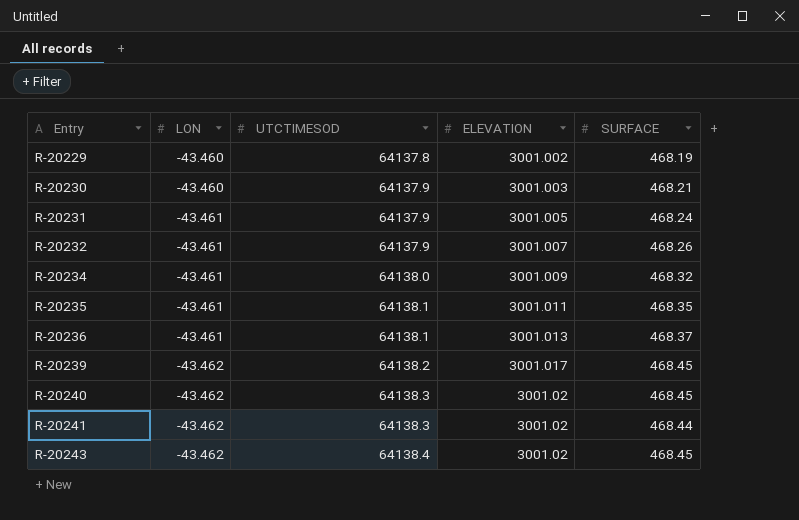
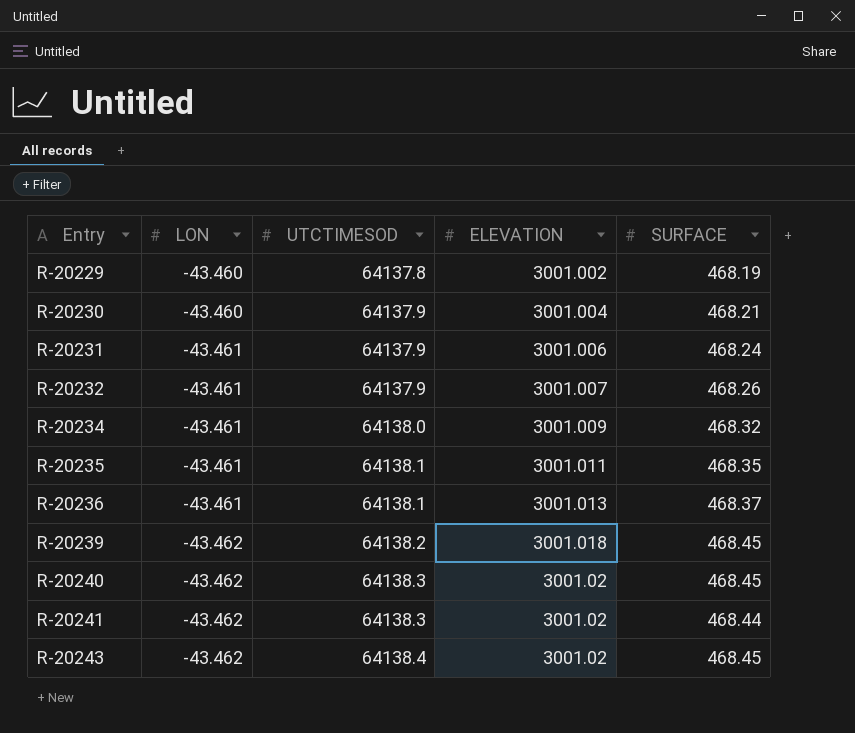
R-20230 | ELEVATION: 3001.003 -> 3001.004
R-20231 | ELEVATION: 3001.005 -> 3001.006
R-20239 | ELEVATION: 3001.017 -> 3001.018

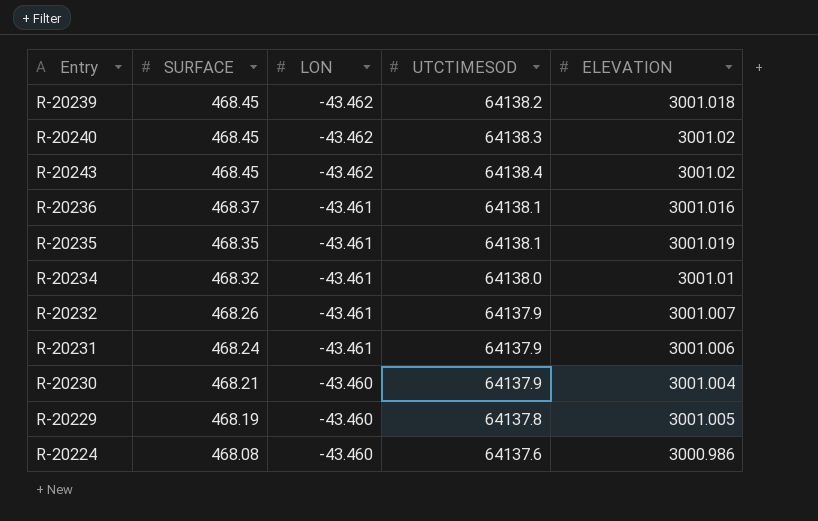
row order: Entry ascending -> SURFACE descending
column SURFACE | position: 5 -> 2
row R-20241: -43.462 | 64138.3 | 3001.02 | 468.44 -> none
R-20236 | ELEVATION: 3001.013 -> 3001.016
R-20235 | ELEVATION: 3001.011 -> 3001.019
R-20234 | ELEVATION: 3001.009 -> 3001.01
R-20229 | ELEVATION: 3001.002 -> 3001.005
row R-20224: none -> 468.08 | -43.460 | 64137.6 | 3000.986

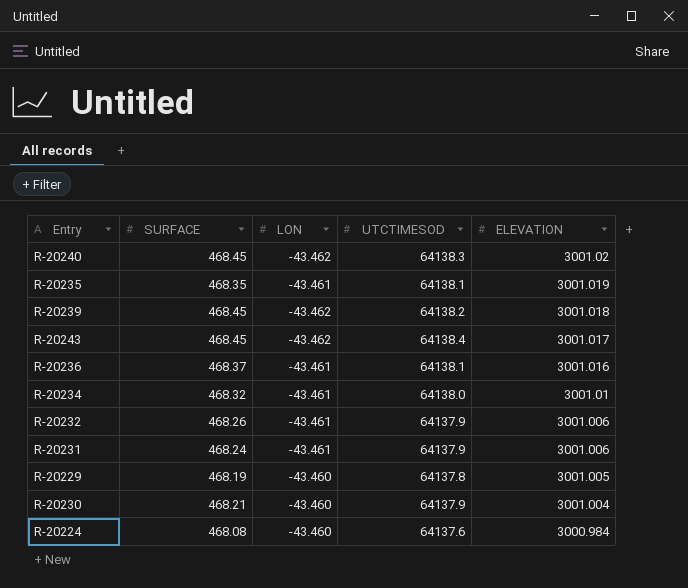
row order: SURFACE descending -> ELEVATION descending
R-20243 | ELEVATION: 3001.02 -> 3001.017
R-20232 | ELEVATION: 3001.007 -> 3001.006
R-20224 | ELEVATION: 3000.986 -> 3000.984

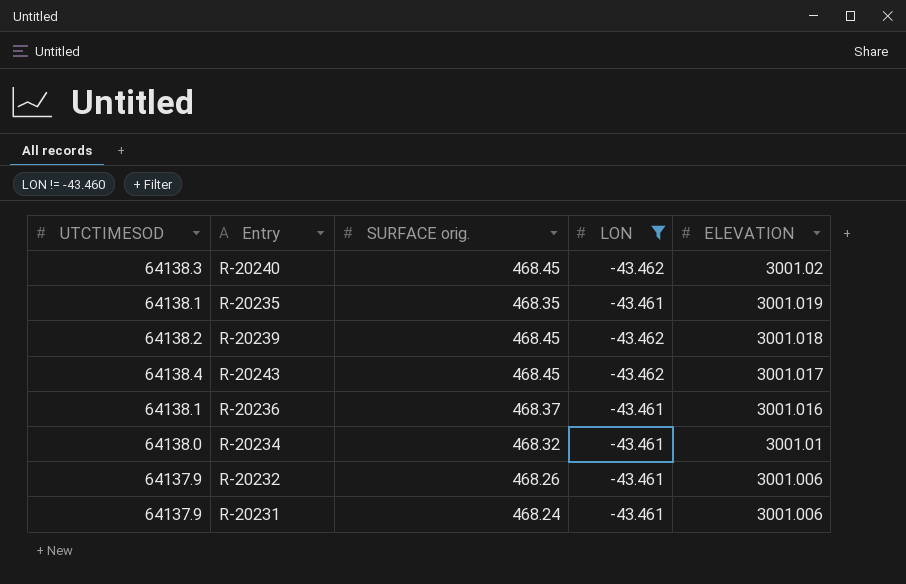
filter: none -> LON != -43.460
column UTCTIMESOD | position: 4 -> 1
column name: SURFACE -> SURFACE orig.

